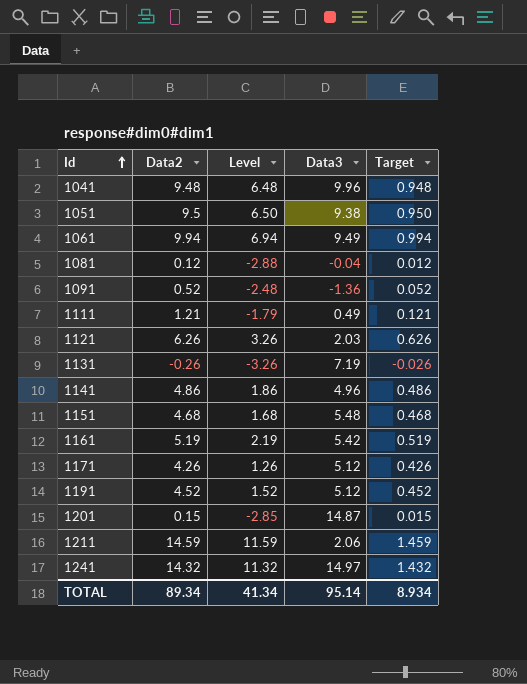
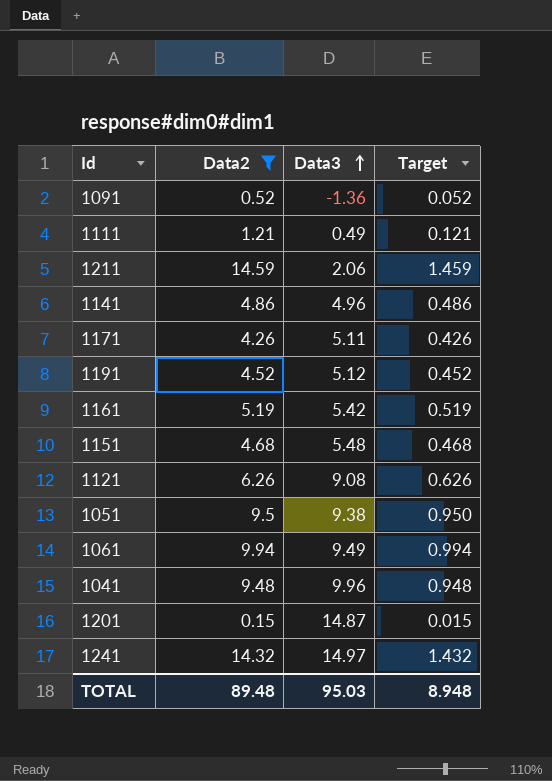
filter: none -> Data2 >= 0.15
row order: Id ascending -> Data3 ascending
column Level | formula: [Data2] - 3 -> none
1171 | Data3: 5.12 -> 5.11
1121 | Data3: 2.03 -> 9.08
TOTAL | Data2: 89.34 -> 89.48
TOTAL | Data3: 95.14 -> 95.03
TOTAL | Target: 8.934 -> 8.948

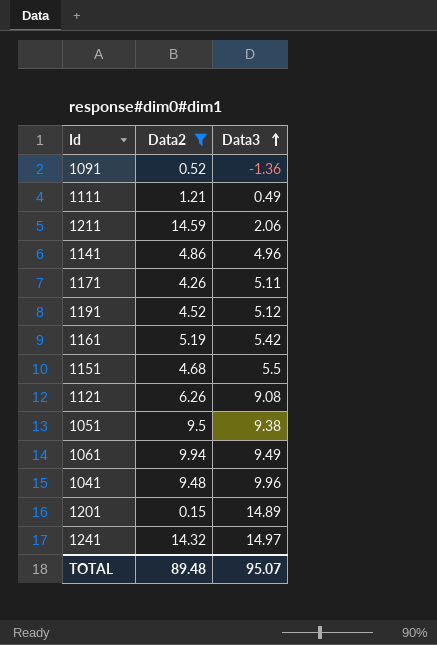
column Target | formula: [Data2] * 0.1 -> none
1151 | Data3: 5.48 -> 5.5
1201 | Data3: 14.87 -> 14.89
TOTAL | Data3: 95.03 -> 95.07

